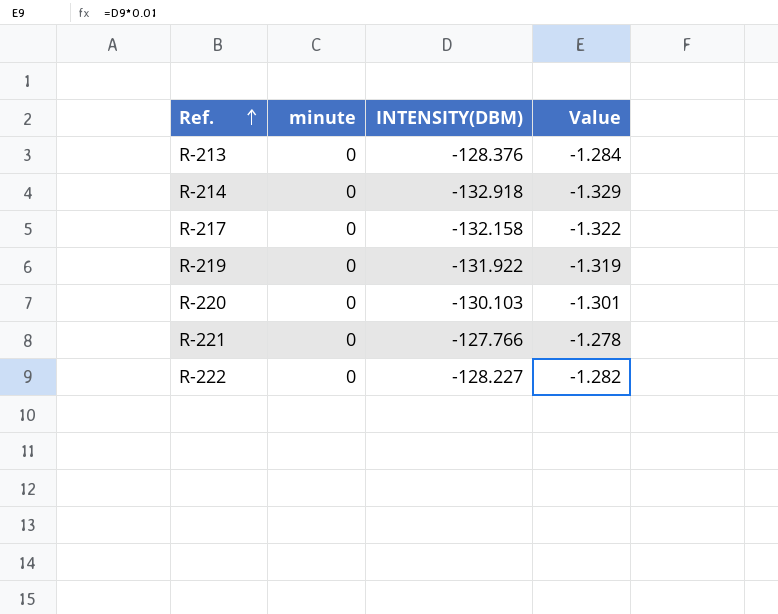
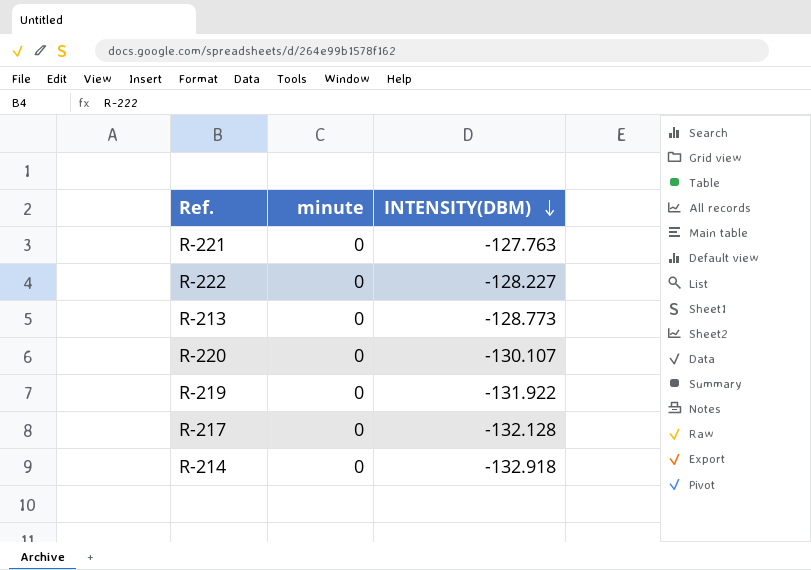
row order: Ref. ascending -> INTENSITY(DBM) descending
column Value | formula: [INTENSITY(DBM)] * 0.01 -> none
R-221 | INTENSITY(DBM): -127.766 -> -127.763
R-213 | INTENSITY(DBM): -128.376 -> -128.773
R-220 | INTENSITY(DBM): -130.103 -> -130.107
R-217 | INTENSITY(DBM): -132.158 -> -132.128

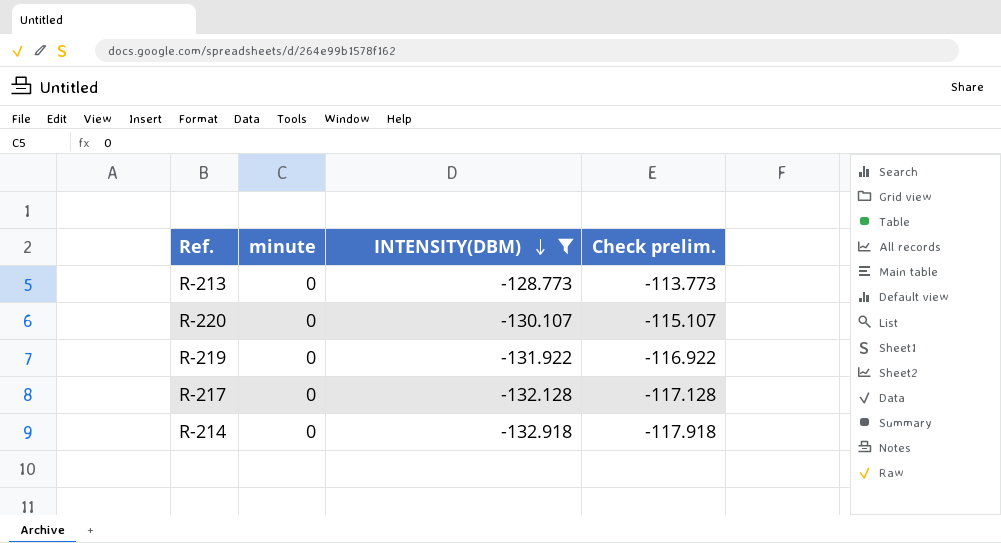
filter: none -> INTENSITY(DBM) <= -128.773
column Check prelim. | formula: none -> [INTENSITY(DBM)] + 15

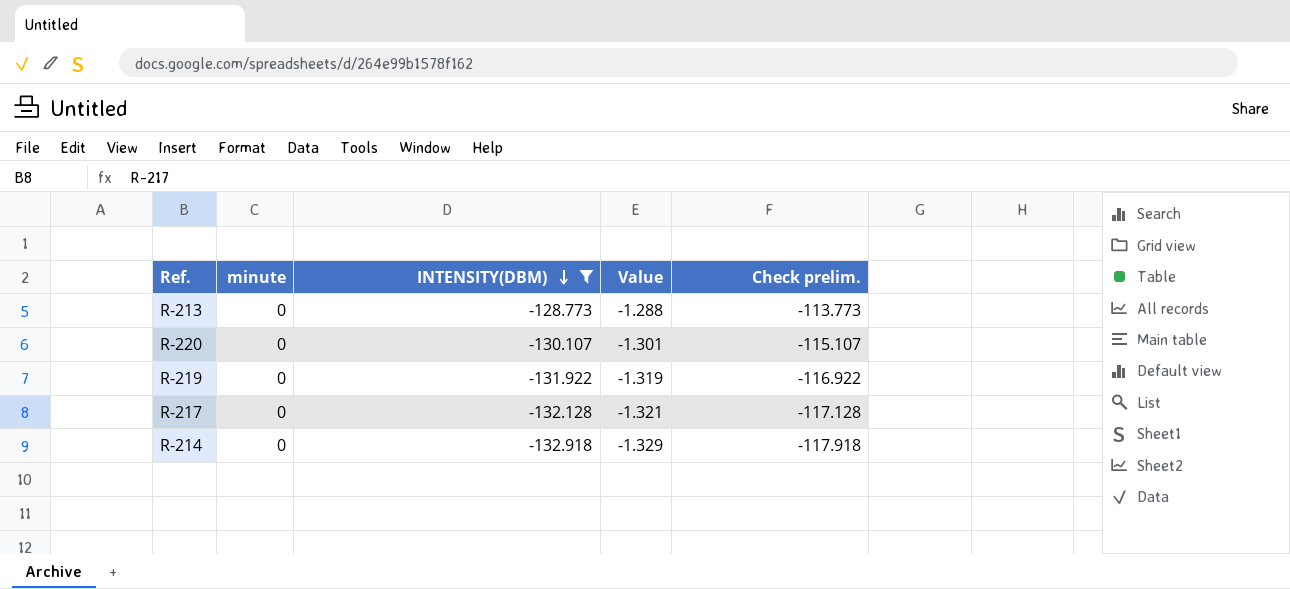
column Value | formula: none -> [INTENSITY(DBM)] * 0.01

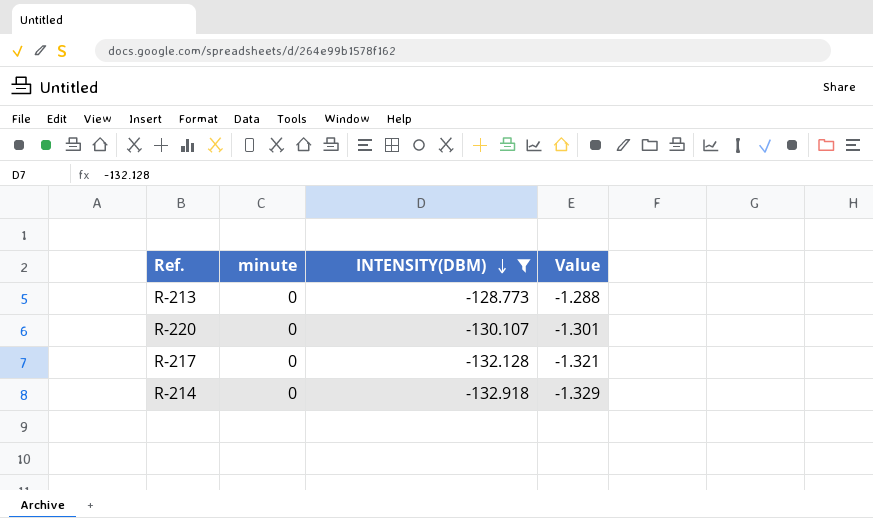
column Check prelim. | formula: [INTENSITY(DBM)] + 15 -> none
row R-219: 0 | -131.922 | -1.319 | -116.922 -> none

